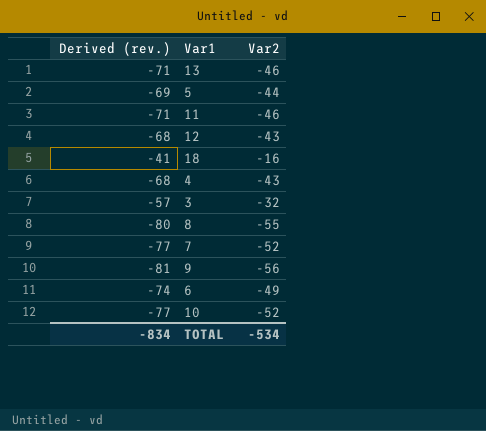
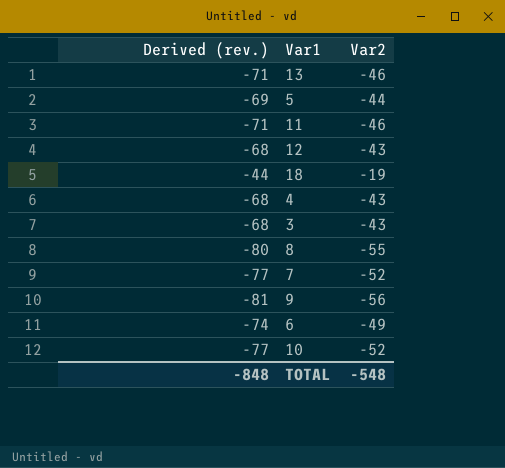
18 | Derived (rev.): -41 -> -44
18 | Var2: -16 -> -19
3 | Derived (rev.): -57 -> -68
3 | Var2: -32 -> -43
TOTAL | Derived (rev.): -834 -> -848
TOTAL | Var2: -534 -> -548

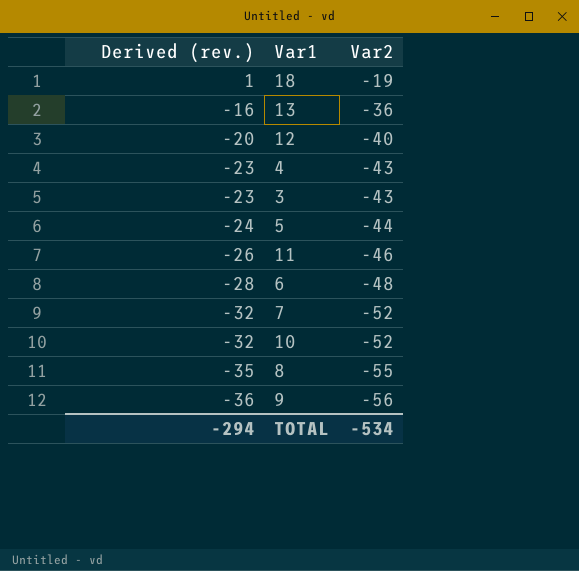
row order: none -> Derived (rev.) descending
column Derived (rev.) | formula: [Var2] - 25 -> [Var2] + 20
13 | Var2: -46 -> -36
12 | Var2: -43 -> -40
6 | Var2: -49 -> -48
TOTAL | Derived (rev.): -848 -> -294
TOTAL | Var2: -548 -> -534

